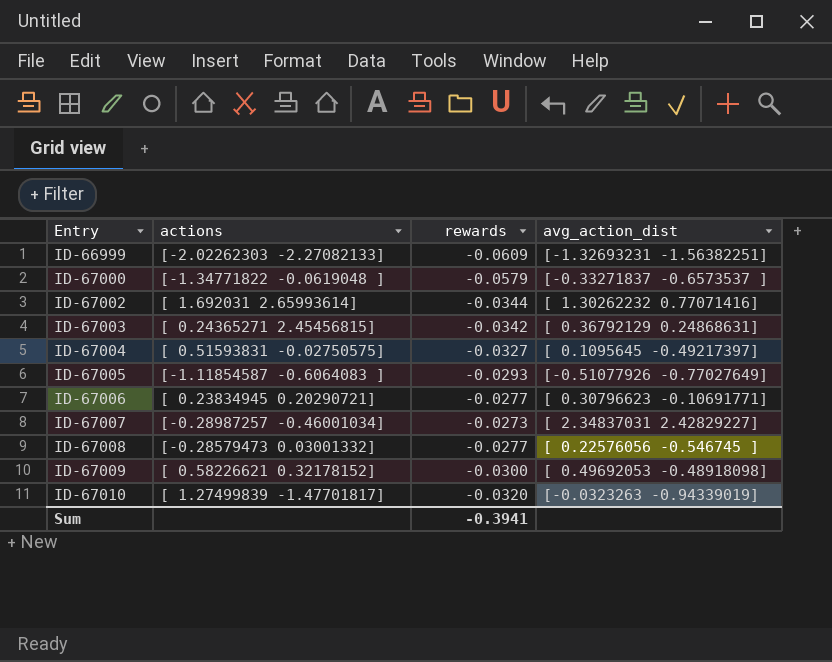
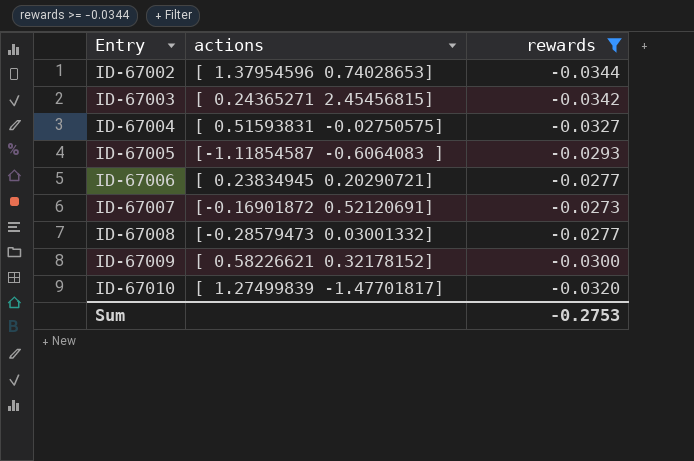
filter: none -> rewards >= -0.0344
column avg_action_dist | position: 4 -> none
ID-67002 | actions: [ 1.692031 2.65993614] -> [ 1.37954596 0.74028653]
ID-67007 | actions: [-0.28987257 -0.46001034] -> [-0.16901872 0.52120691]
Sum | rewards: -0.3941 -> -0.2753

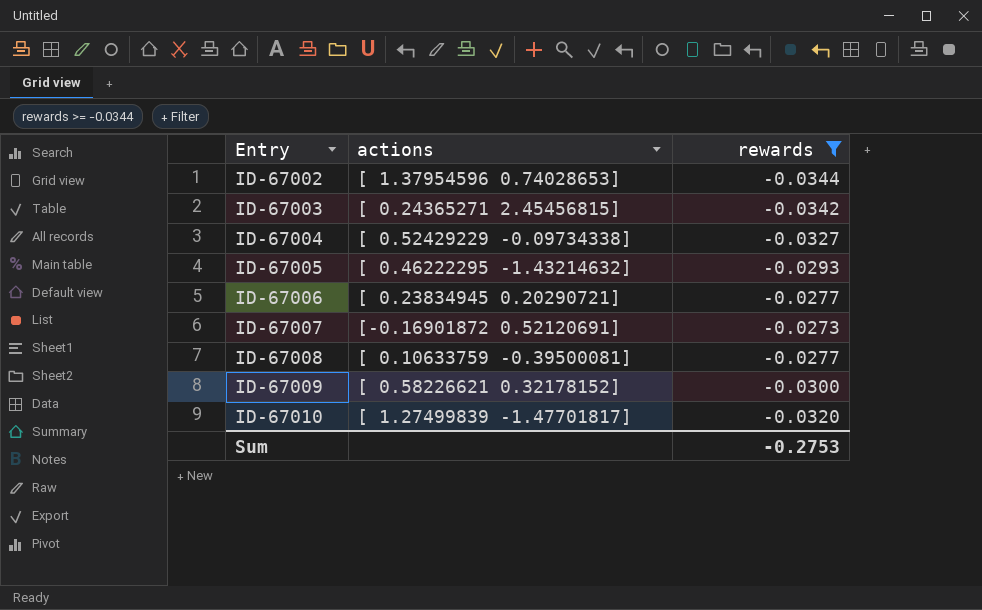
ID-67004 | actions: [ 0.51593831 -0.02750575] -> [ 0.52429229 -0.09734338]
ID-67005 | actions: [-1.11854587 -0.6064083 ] -> [ 0.46222295 -1.43214632]
ID-67008 | actions: [-0.28579473 0.03001332] -> [ 0.10633759 -0.39500081]

